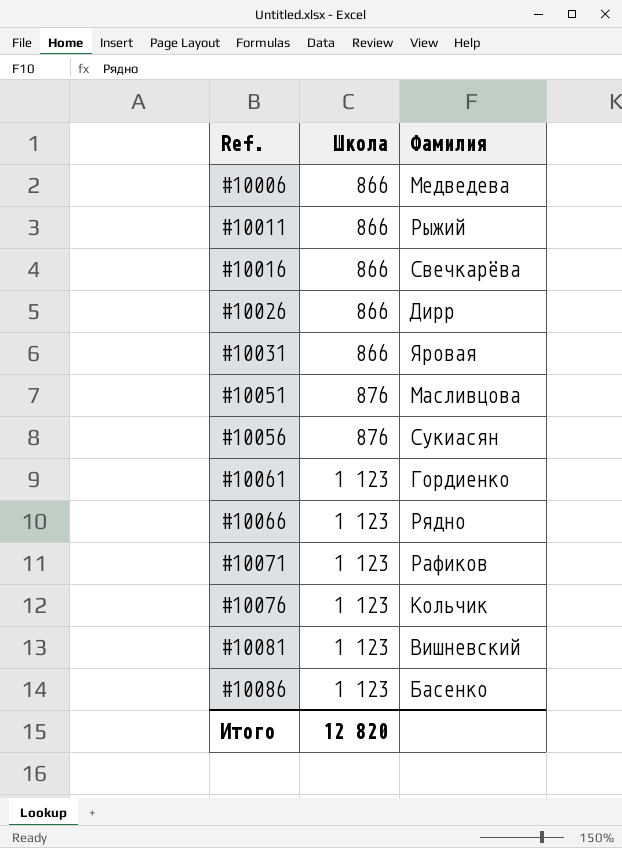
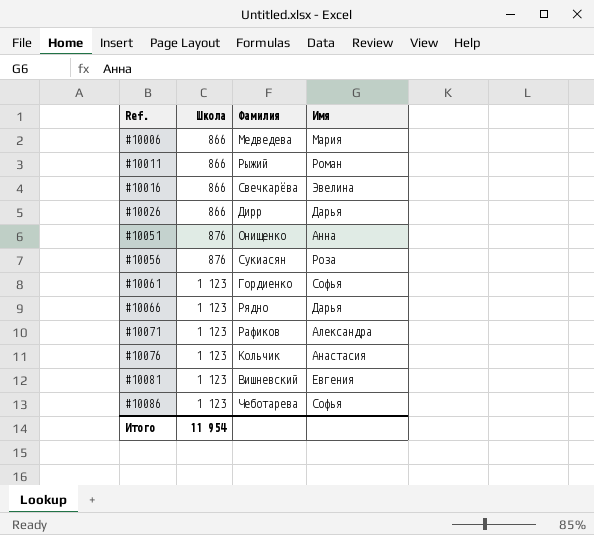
column Имя | position: none -> 4
row #10031: 866 | Яровая -> none
#10051 | Фамилия: Масливцова -> Онищенко
#10086 | Фамилия: Басенко -> Чеботарева
Итого | Школа: 12 820 -> 11 954

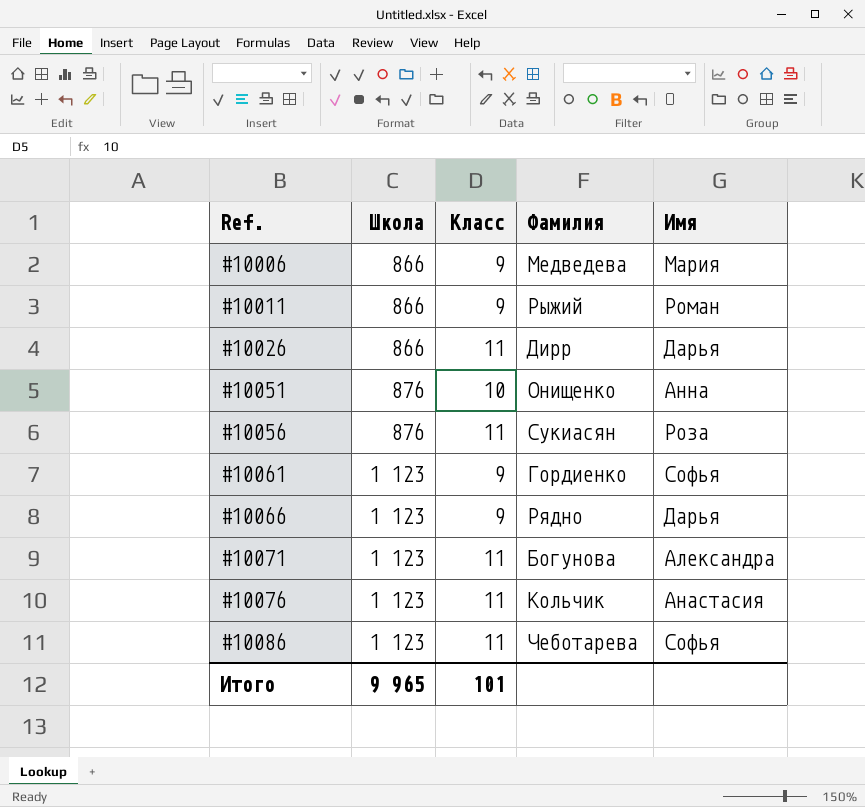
column Класс | position: none -> 3
row #10016: 866 | Свечкарёва | Эвелина -> none
row #10081: 1 123 | Вишневский | Евгения -> none
#10071 | Фамилия: Рафиков -> Богунова
Итого | Школа: 11 954 -> 9 965

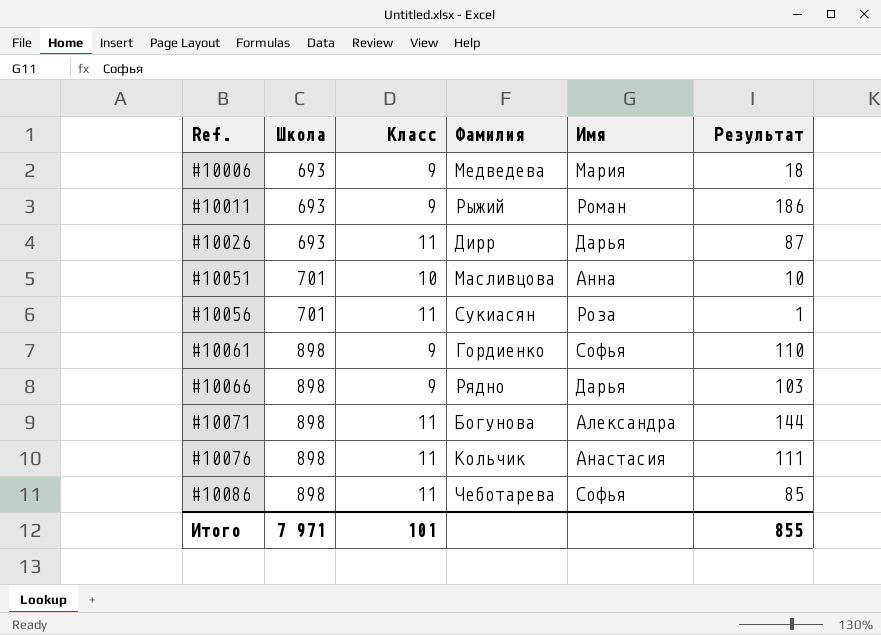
column Результат | position: none -> 6
#10006 | Школа: 866 -> 693
#10011 | Школа: 866 -> 693
#10026 | Школа: 866 -> 693
#10051 | Школа: 876 -> 701
#10051 | Фамилия: Онищенко -> Масливцова
#10056 | Школа: 876 -> 701
#10061 | Школа: 1 123 -> 898
#10066 | Школа: 1 123 -> 898
#10071 | Школа: 1 123 -> 898
#10076 | Школа: 1 123 -> 898
#10086 | Школа: 1 123 -> 898
Итого | Школа: 9 965 -> 7 971

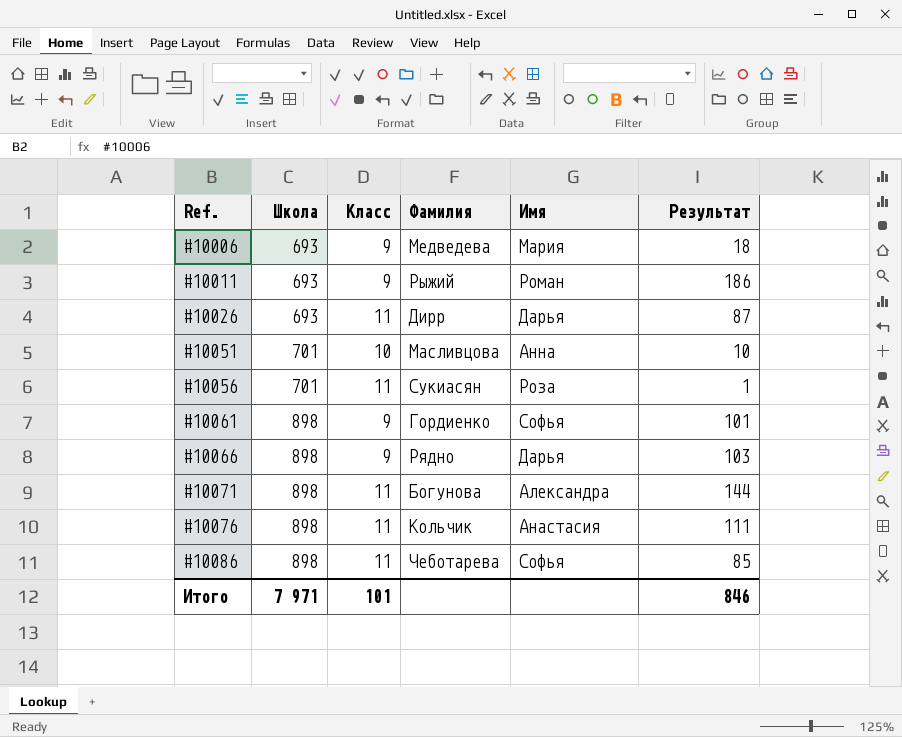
#10061 | Результат: 110 -> 101
Итого | Результат: 855 -> 846

